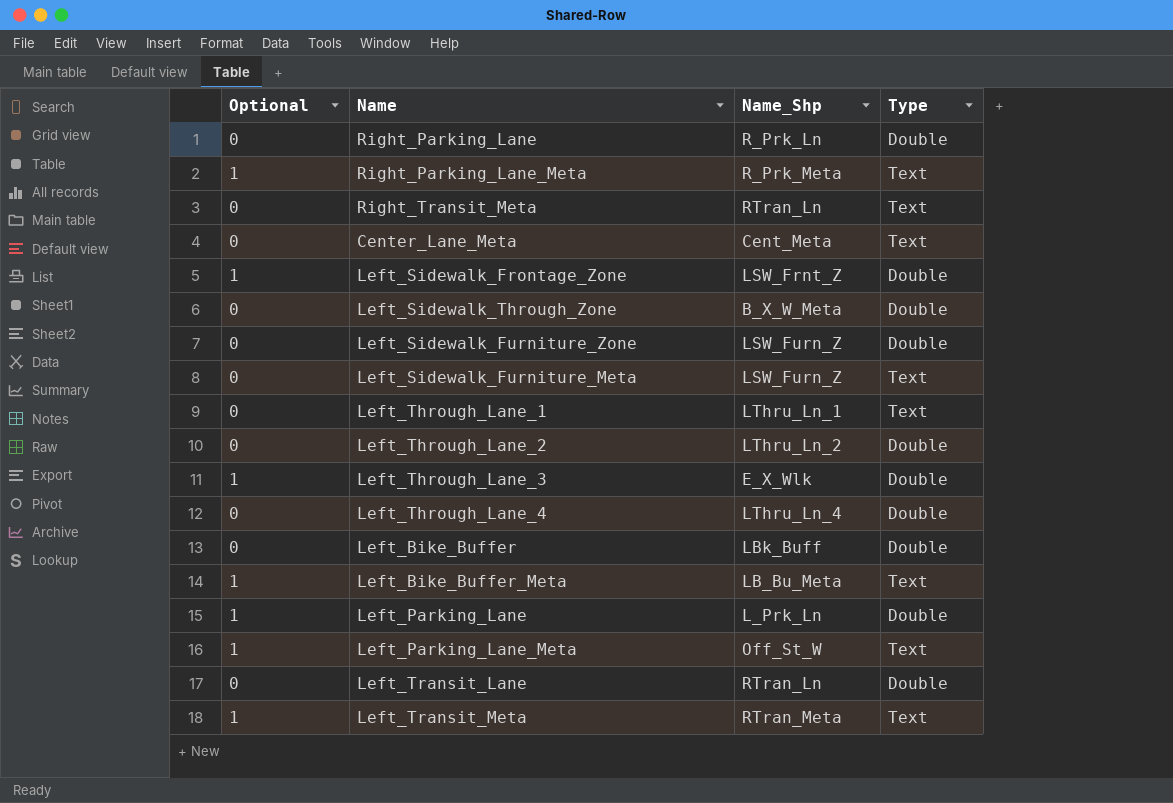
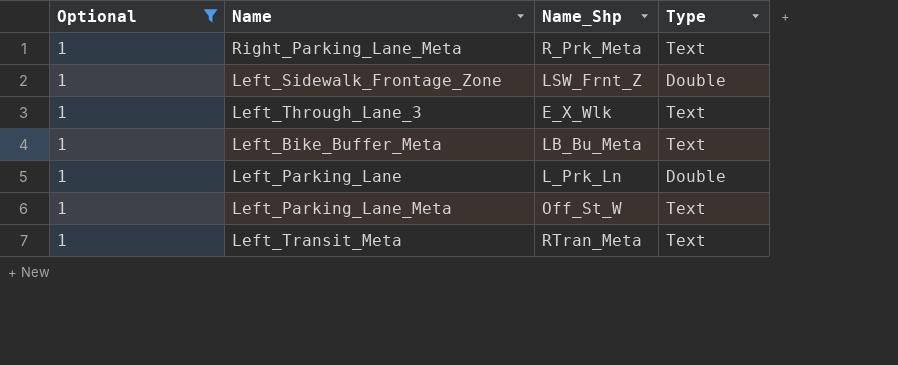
filter: none -> Optional = 1
Left_Through_Lane_3 | Type: Double -> Text

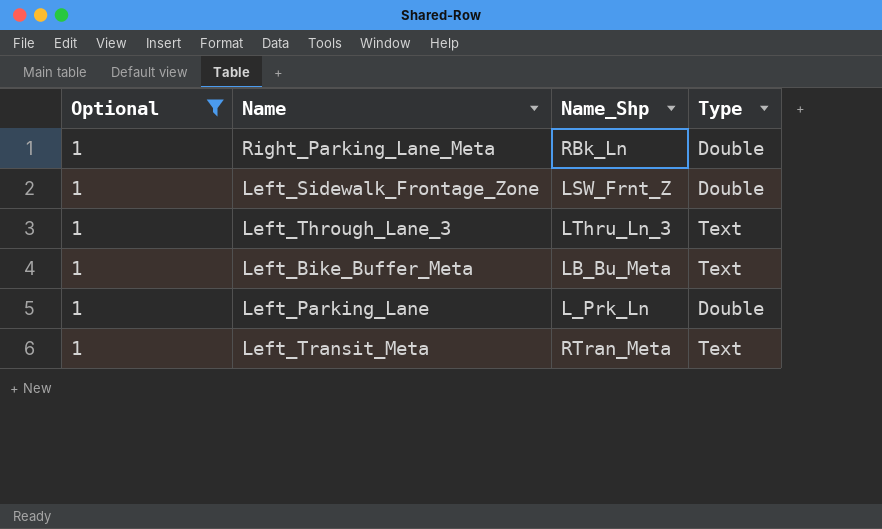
row Left_Parking_Lane_Meta: 1 | Off_St_W | Text -> none
Right_Parking_Lane_Meta | Name_Shp: R_Prk_Meta -> RBk_Ln
Right_Parking_Lane_Meta | Type: Text -> Double
Left_Through_Lane_3 | Name_Shp: E_X_Wlk -> LThru_Ln_3

